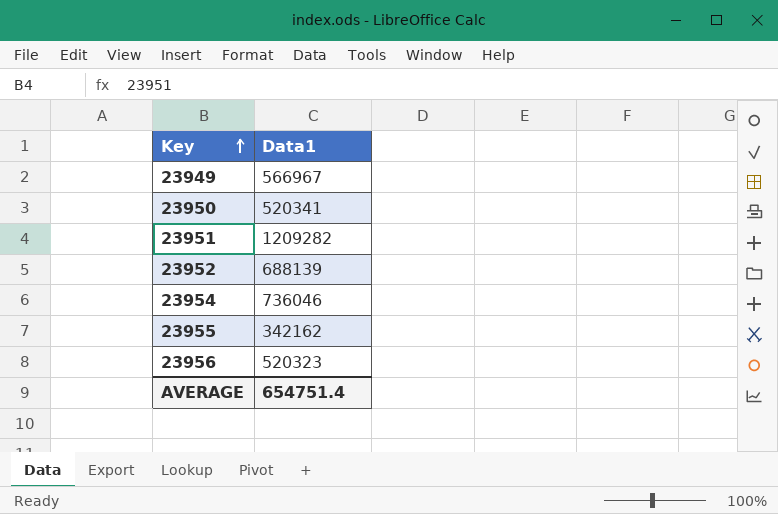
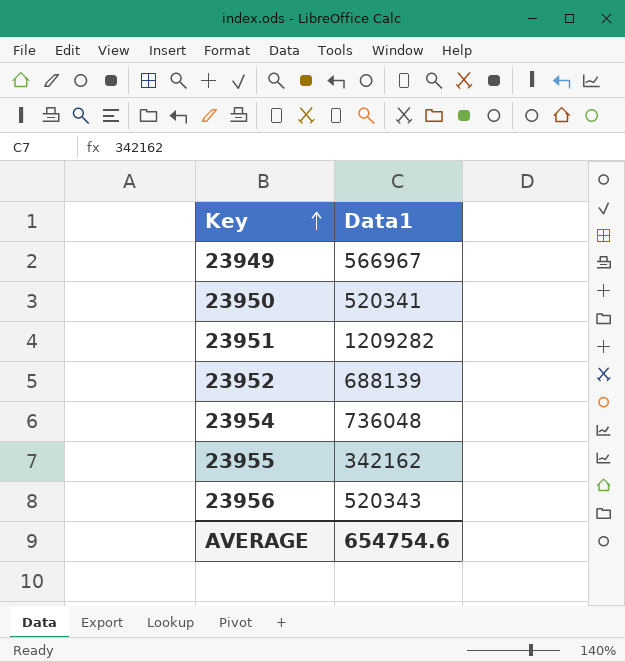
23954 | Data1: 736046 -> 736048
23956 | Data1: 520323 -> 520343
AVERAGE | Data1: 654751.4 -> 654754.6

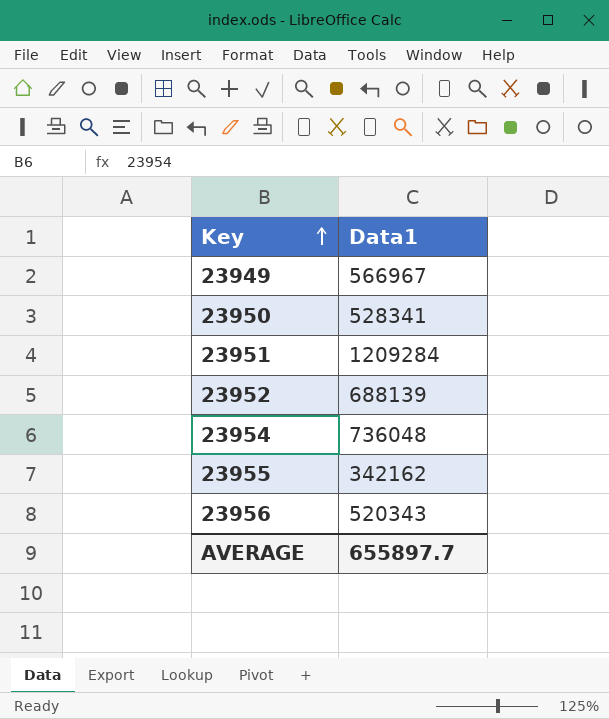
23950 | Data1: 520341 -> 528341
23951 | Data1: 1209282 -> 1209284
AVERAGE | Data1: 654754.6 -> 655897.7

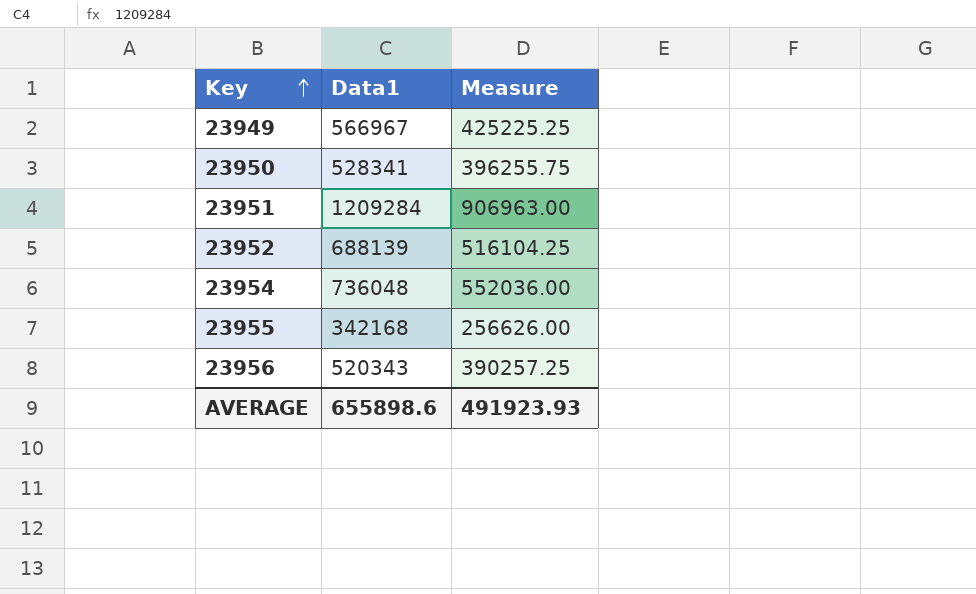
column Measure | formula: none -> [Data1] * 0.75
23955 | Data1: 342162 -> 342168
AVERAGE | Data1: 655897.7 -> 655898.6

